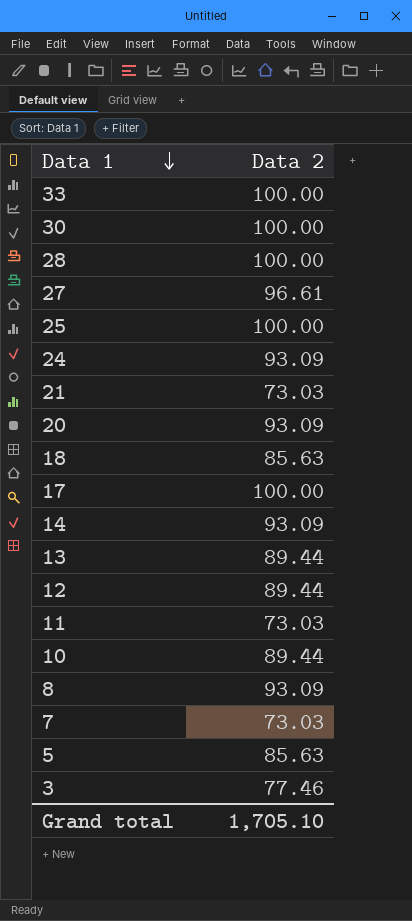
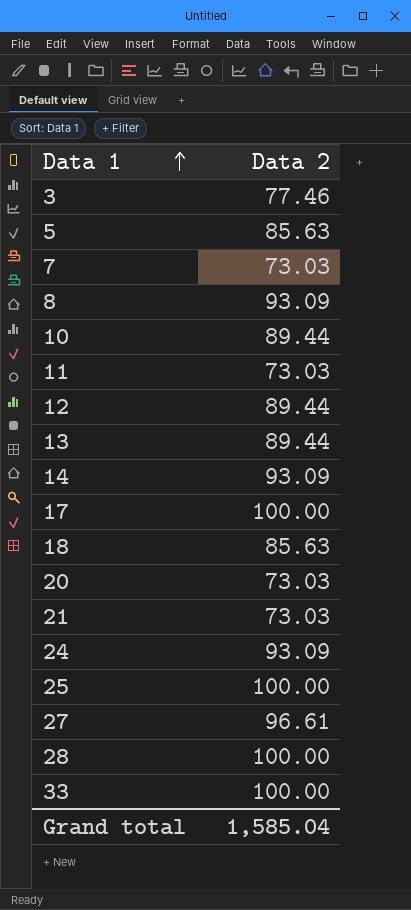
row order: Data 1 descending -> Data 1 ascending
row 30: 100.00 -> none
20 | Data 2: 93.09 -> 73.03
Grand total | Data 2: 1,705.10 -> 1,585.04

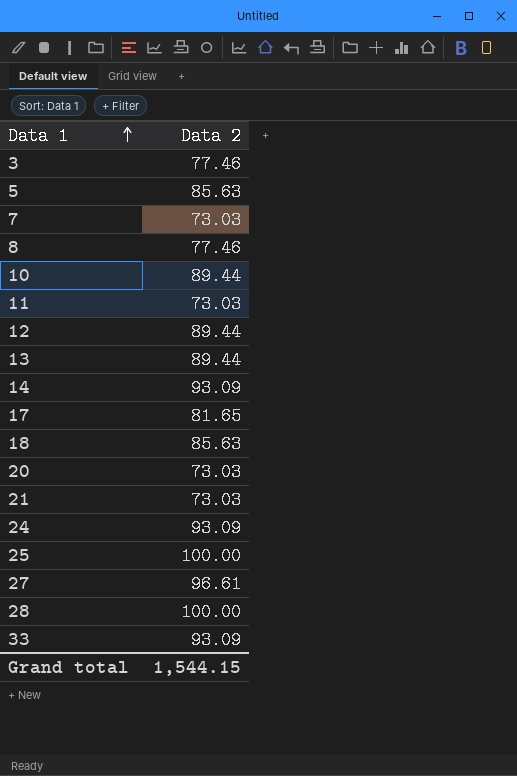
8 | Data 2: 93.09 -> 77.46
17 | Data 2: 100.00 -> 81.65
33 | Data 2: 100.00 -> 93.09
Grand total | Data 2: 1,585.04 -> 1,544.15

